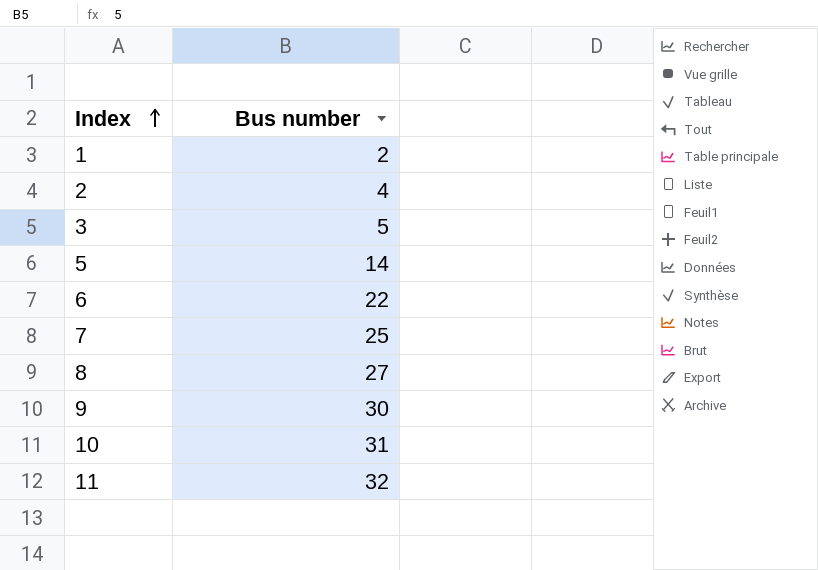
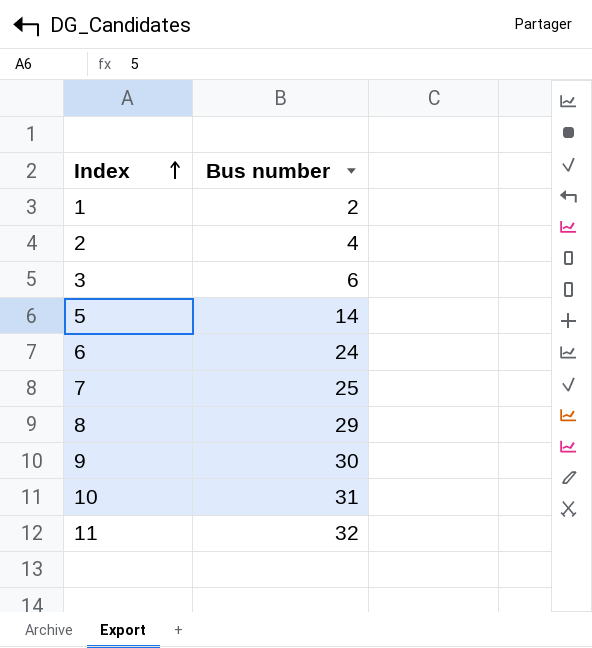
3 | Bus number: 5 -> 6
6 | Bus number: 22 -> 24
8 | Bus number: 27 -> 29

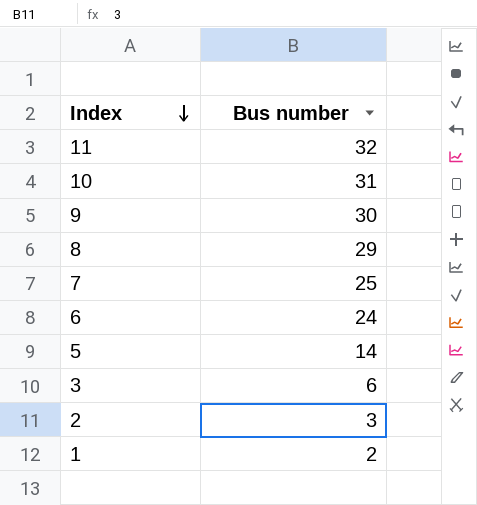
row order: Index ascending -> Index descending
2 | Bus number: 4 -> 3

